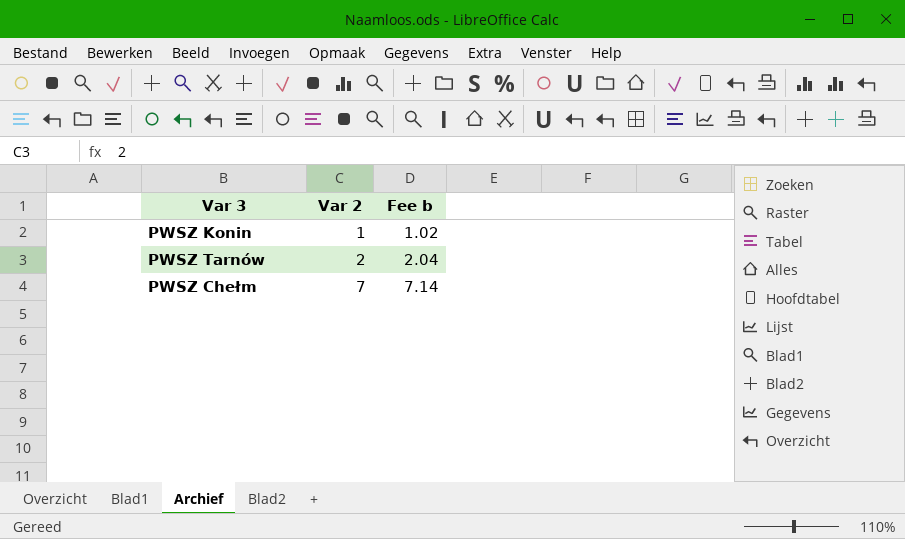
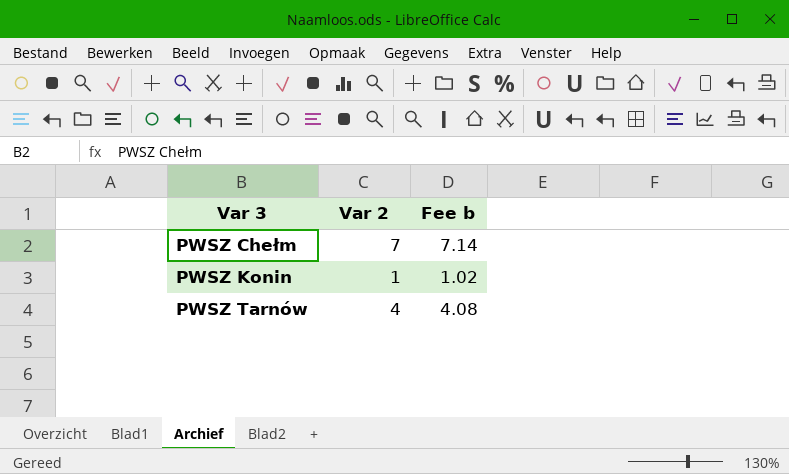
row order: Var 2 ascending -> Var 3 ascending
PWSZ Tarnów | Var 2: 2 -> 4
PWSZ Tarnów | Fee b: 2.04 -> 4.08

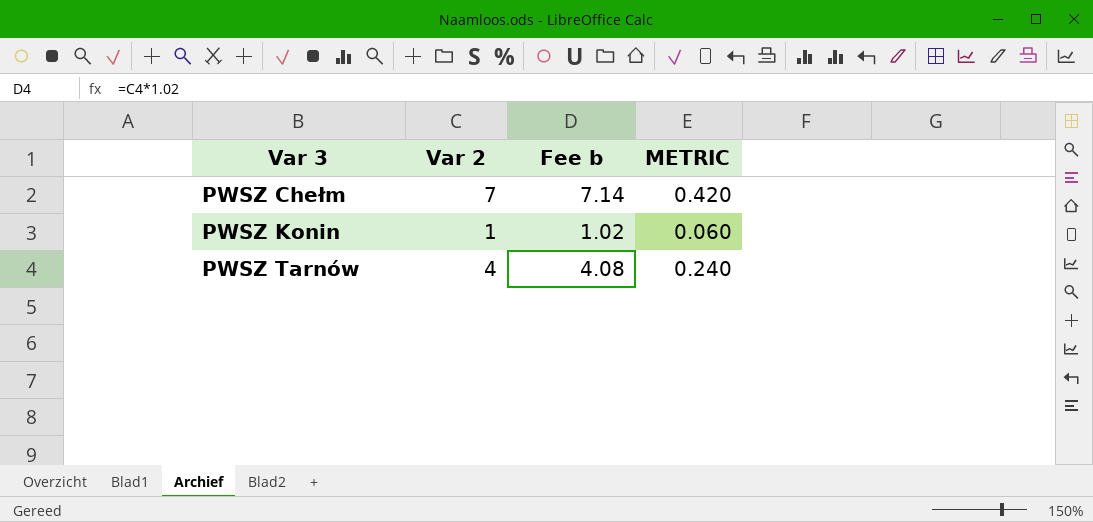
column METRIC | formula: none -> [Var 2] * 0.06

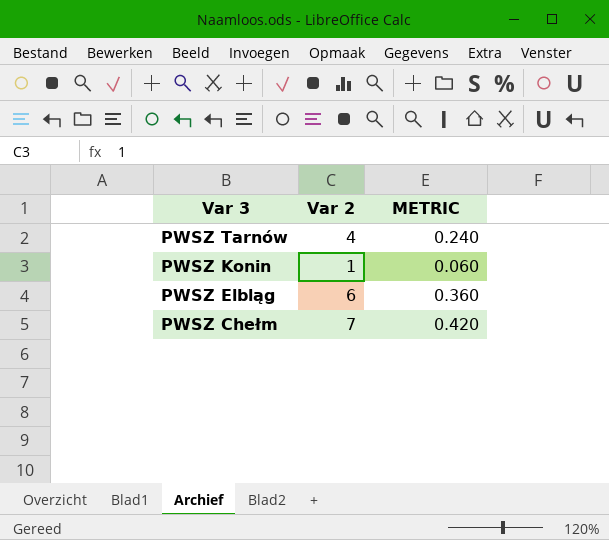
row order: Var 3 ascending -> Var 3 descending
column Fee b | formula: [Var 2] * 1.02 -> none
row PWSZ Elbląg: none -> 6 | 0.360

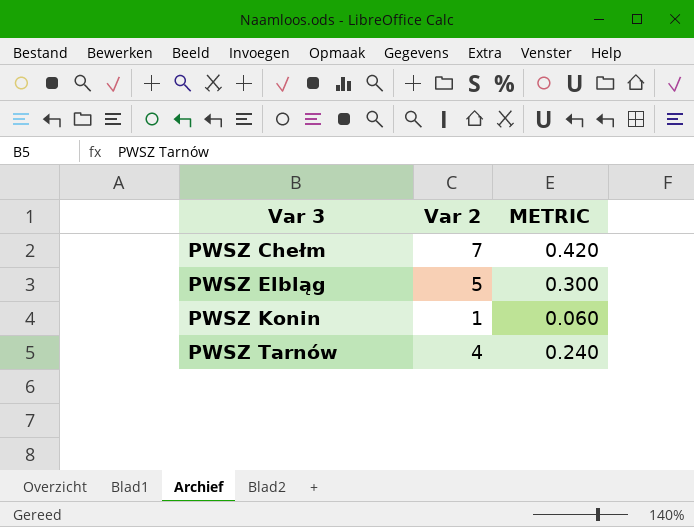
row order: Var 3 descending -> Var 3 ascending
PWSZ Elbląg | Var 2: 6 -> 5
PWSZ Elbląg | METRIC: 0.360 -> 0.300

